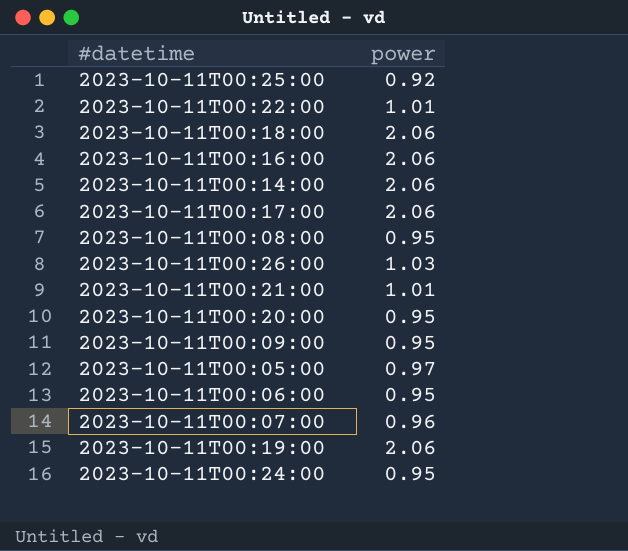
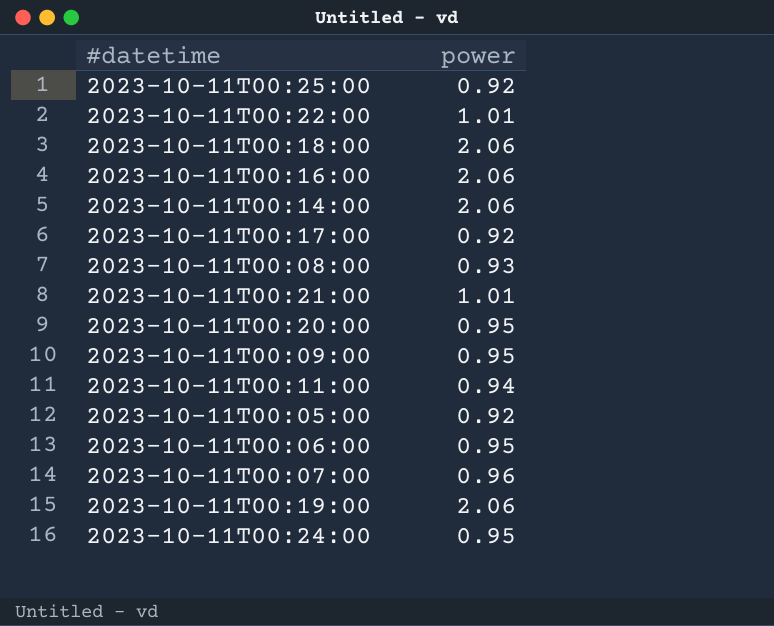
row 2023-10-11T00:26:00: 1.03 -> none
2023-10-11T00:17:00 | power: 2.06 -> 0.92
2023-10-11T00:08:00 | power: 0.95 -> 0.93
row 2023-10-11T00:11:00: none -> 0.94
2023-10-11T00:05:00 | power: 0.97 -> 0.92

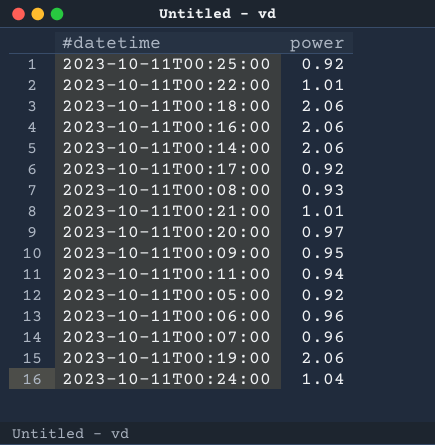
2023-10-11T00:20:00 | power: 0.95 -> 0.97
2023-10-11T00:06:00 | power: 0.95 -> 0.96
2023-10-11T00:24:00 | power: 0.95 -> 1.04

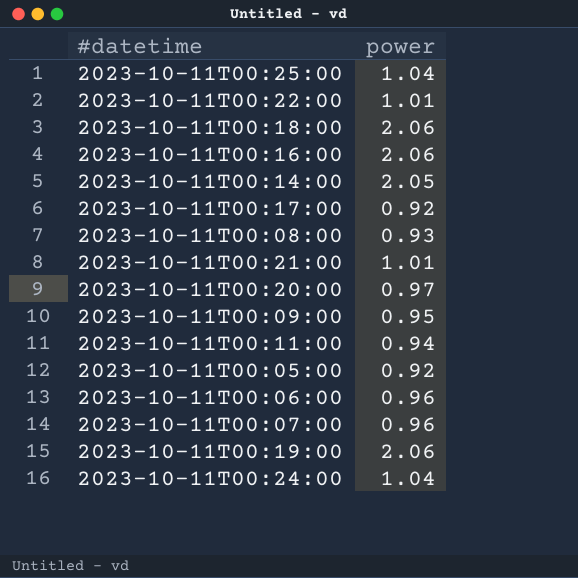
2023-10-11T00:25:00 | power: 0.92 -> 1.04
2023-10-11T00:14:00 | power: 2.06 -> 2.05

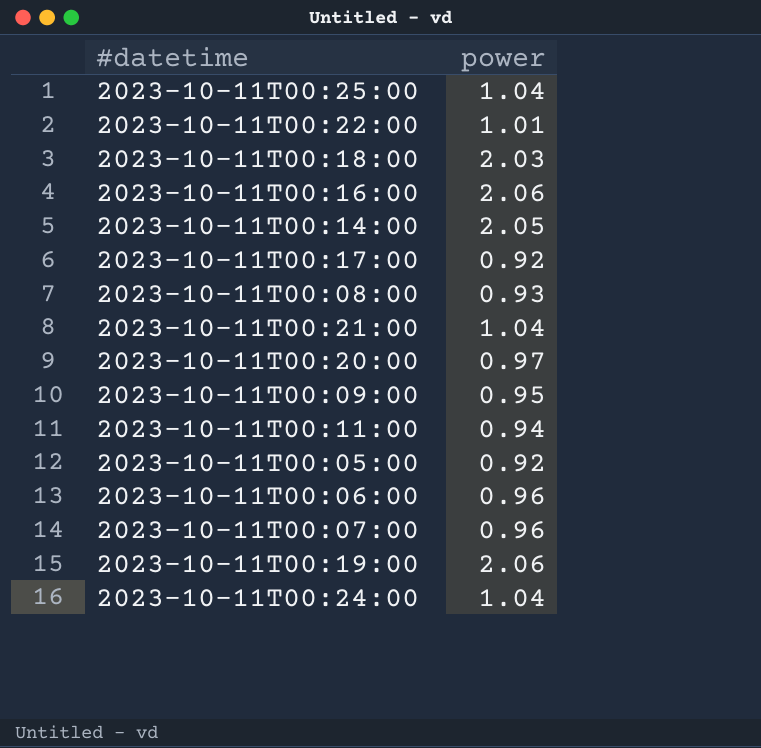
2023-10-11T00:18:00 | power: 2.06 -> 2.03
2023-10-11T00:21:00 | power: 1.01 -> 1.04

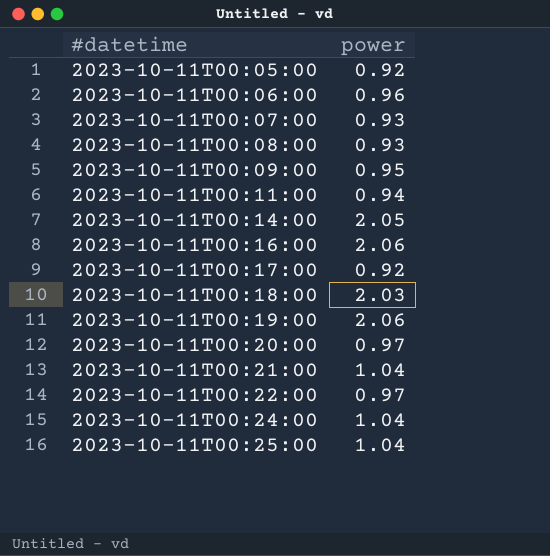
row order: none -> #datetime ascending
2023-10-11T00:07:00 | power: 0.96 -> 0.93
2023-10-11T00:22:00 | power: 1.01 -> 0.97

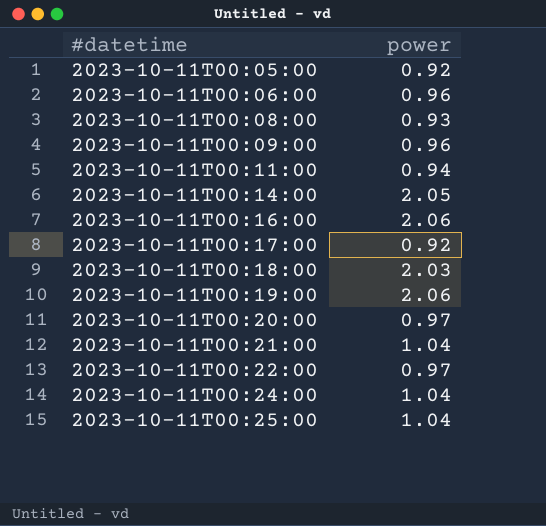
row 2023-10-11T00:07:00: 0.93 -> none
2023-10-11T00:09:00 | power: 0.95 -> 0.96

